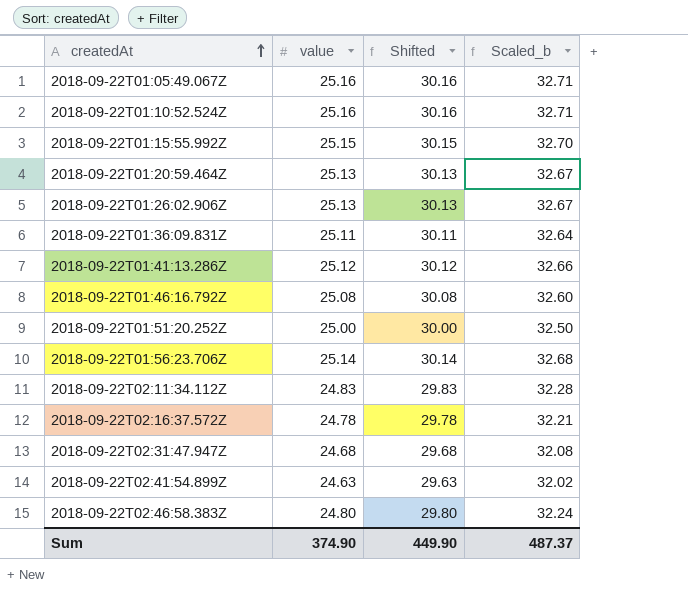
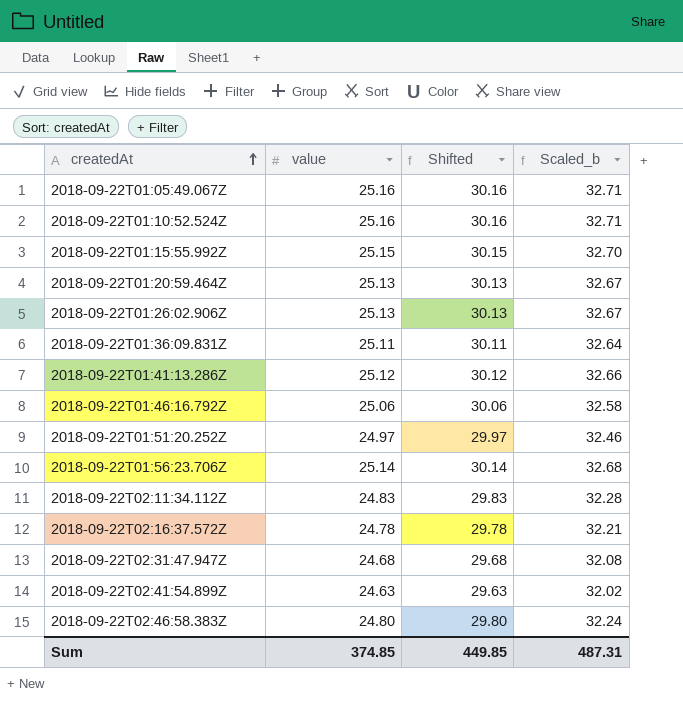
2018-09-22T01:46:16.792Z | value: 25.08 -> 25.06
2018-09-22T01:46:16.792Z | Shifted: 30.08 -> 30.06
2018-09-22T01:46:16.792Z | Scaled_b: 32.60 -> 32.58
2018-09-22T01:51:20.252Z | value: 25.00 -> 24.97
2018-09-22T01:51:20.252Z | Shifted: 30.00 -> 29.97
2018-09-22T01:51:20.252Z | Scaled_b: 32.50 -> 32.46
Sum | value: 374.90 -> 374.85
Sum | Shifted: 449.90 -> 449.85
Sum | Scaled_b: 487.37 -> 487.31

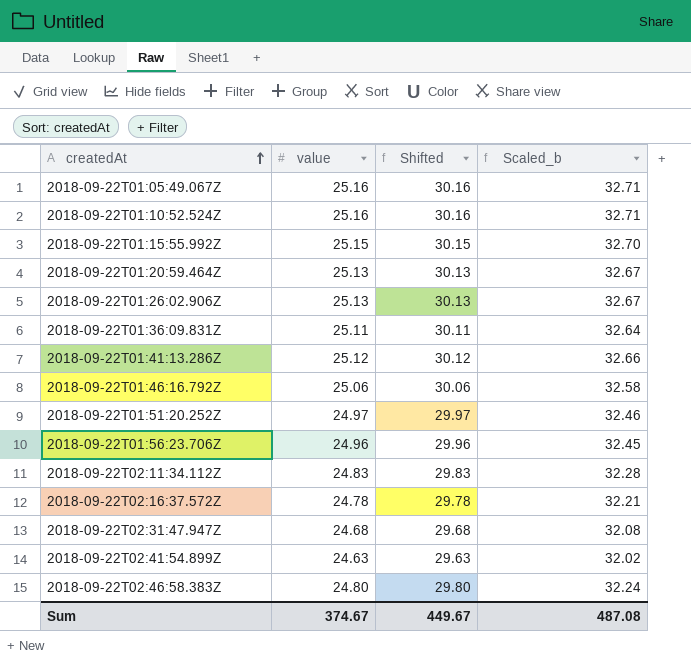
2018-09-22T01:56:23.706Z | value: 25.14 -> 24.96
2018-09-22T01:56:23.706Z | Shifted: 30.14 -> 29.96
2018-09-22T01:56:23.706Z | Scaled_b: 32.68 -> 32.45
Sum | value: 374.85 -> 374.67
Sum | Shifted: 449.85 -> 449.67
Sum | Scaled_b: 487.31 -> 487.08

